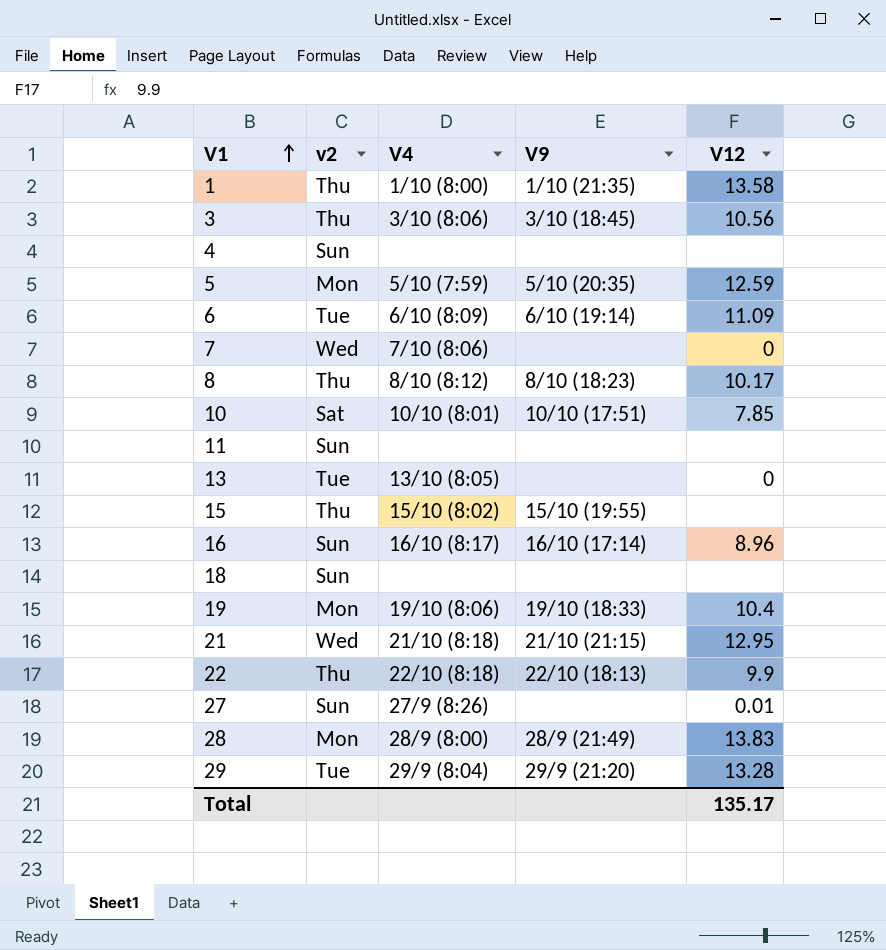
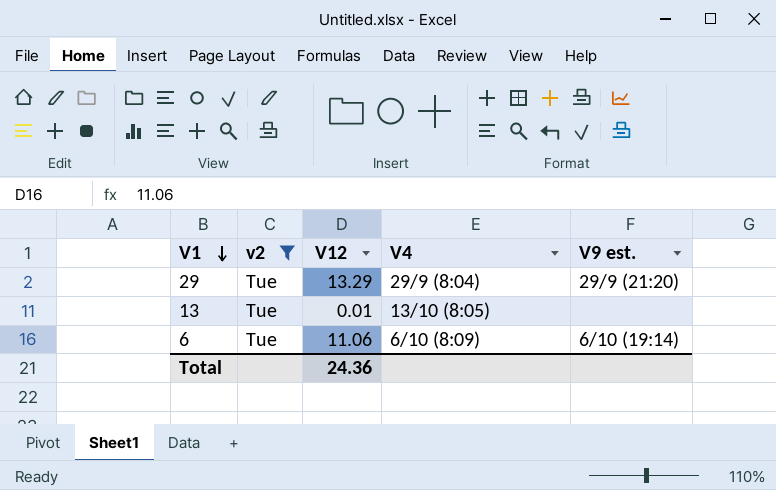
filter: none -> v2 = Tue
row order: V1 ascending -> V1 descending
column V12 | position: 5 -> 3
column name: V9 -> V9 est.
29 | V12: 13.28 -> 13.29
13 | V12: 0 -> 0.01
6 | V12: 11.09 -> 11.06
Total | V12: 135.17 -> 24.36

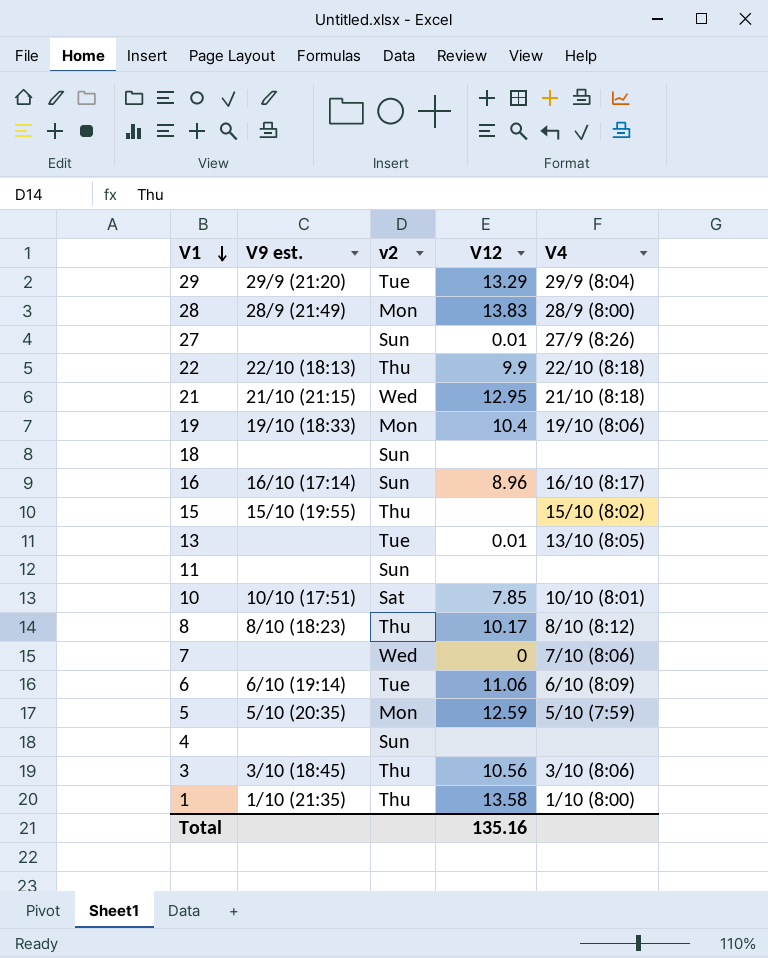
filter: v2 = Tue -> none
column V9 est. | position: 5 -> 2
Total | V12: 24.36 -> 135.16

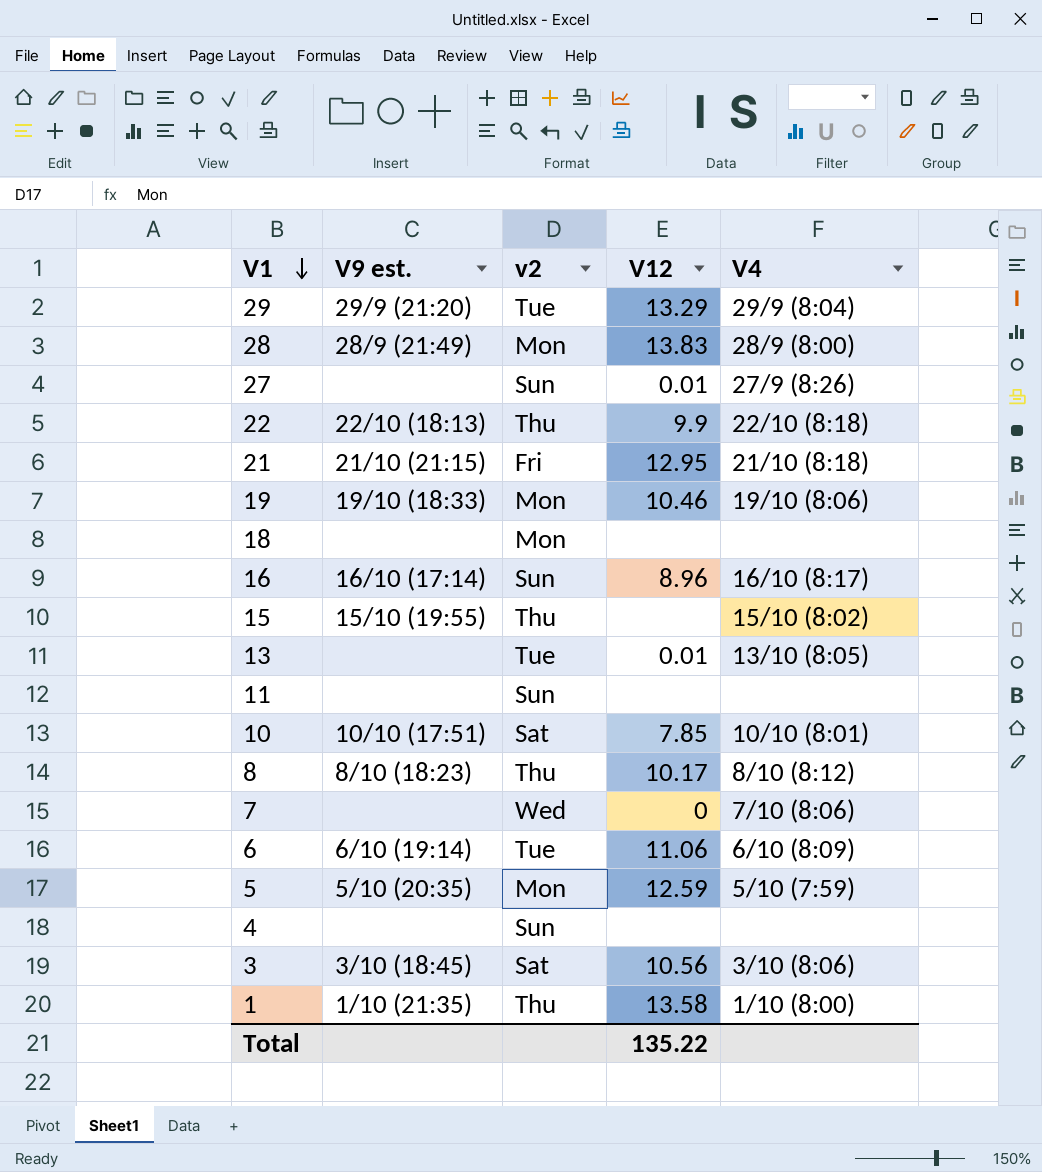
21 | v2: Wed -> Fri
19 | V12: 10.4 -> 10.46
18 | v2: Sun -> Mon
3 | v2: Thu -> Sat
Total | V12: 135.16 -> 135.22

